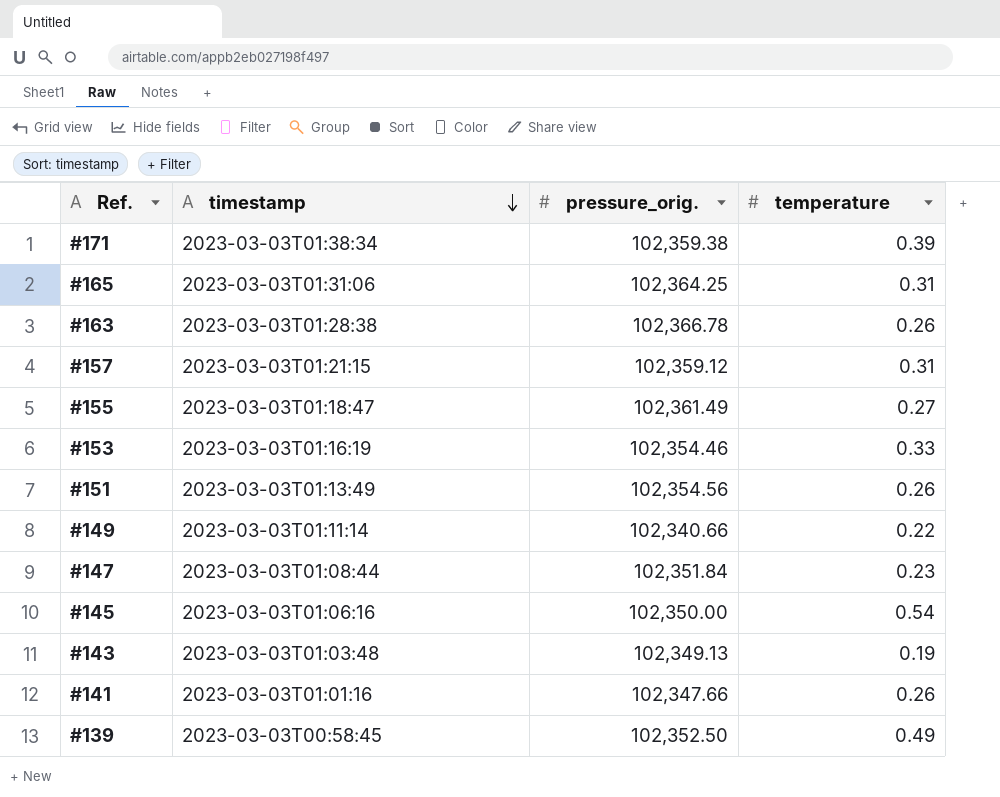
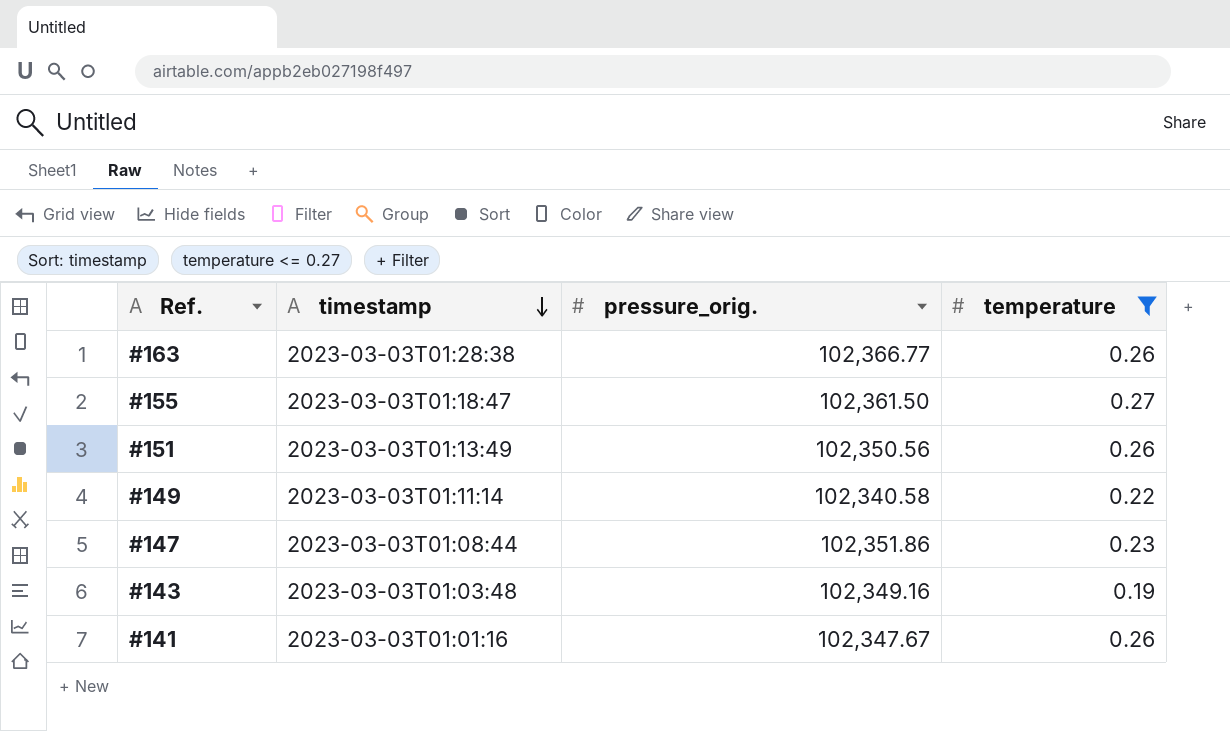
filter: none -> temperature <= 0.27
#163 | pressure_orig.: 102,366.78 -> 102,366.77
#155 | pressure_orig.: 102,361.49 -> 102,361.50
#151 | pressure_orig.: 102,354.56 -> 102,350.56
#149 | pressure_orig.: 102,340.66 -> 102,340.58
#147 | pressure_orig.: 102,351.84 -> 102,351.86
#143 | pressure_orig.: 102,349.13 -> 102,349.16
#141 | pressure_orig.: 102,347.66 -> 102,347.67

